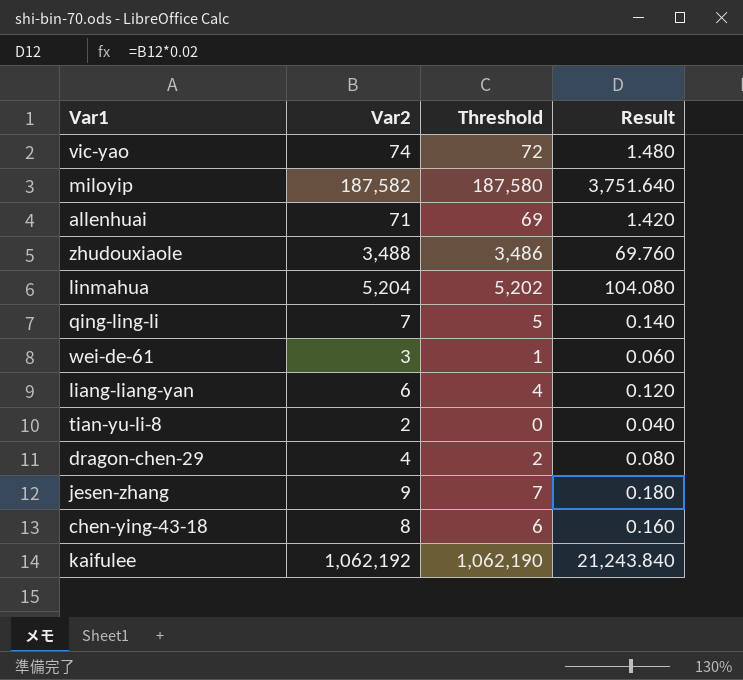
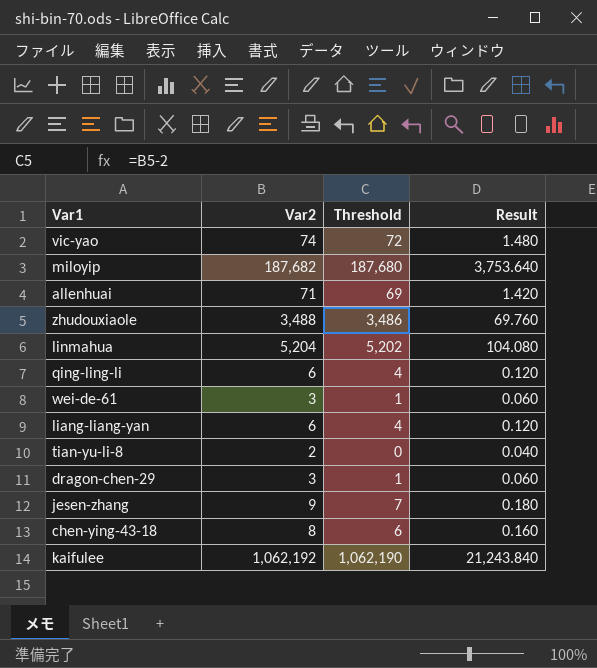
miloyip | Var2: 187,582 -> 187,682
miloyip | Threshold: 187,580 -> 187,680
miloyip | Result: 3,751.640 -> 3,753.640
qing-ling-li | Var2: 7 -> 6
qing-ling-li | Threshold: 5 -> 4
qing-ling-li | Result: 0.140 -> 0.120
dragon-chen-29 | Var2: 4 -> 3
dragon-chen-29 | Threshold: 2 -> 1
dragon-chen-29 | Result: 0.080 -> 0.060

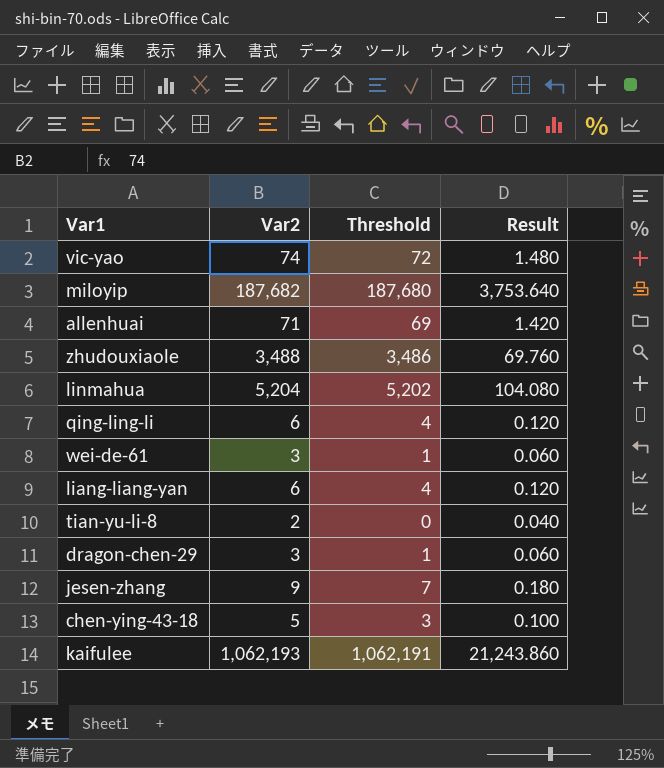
chen-ying-43-18 | Var2: 8 -> 5
chen-ying-43-18 | Threshold: 6 -> 3
chen-ying-43-18 | Result: 0.160 -> 0.100
kaifulee | Var2: 1,062,192 -> 1,062,193
kaifulee | Threshold: 1,062,190 -> 1,062,191
kaifulee | Result: 21,243.840 -> 21,243.860

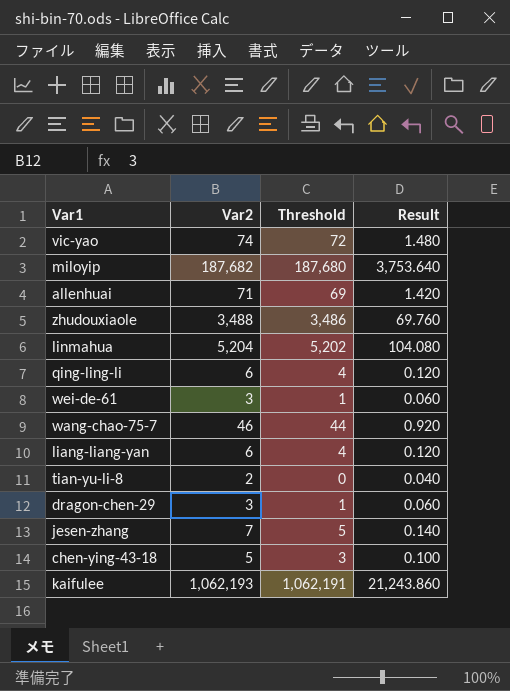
row wang-chao-75-7: none -> 46 | 44 | 0.920
jesen-zhang | Var2: 9 -> 7
jesen-zhang | Threshold: 7 -> 5
jesen-zhang | Result: 0.180 -> 0.140

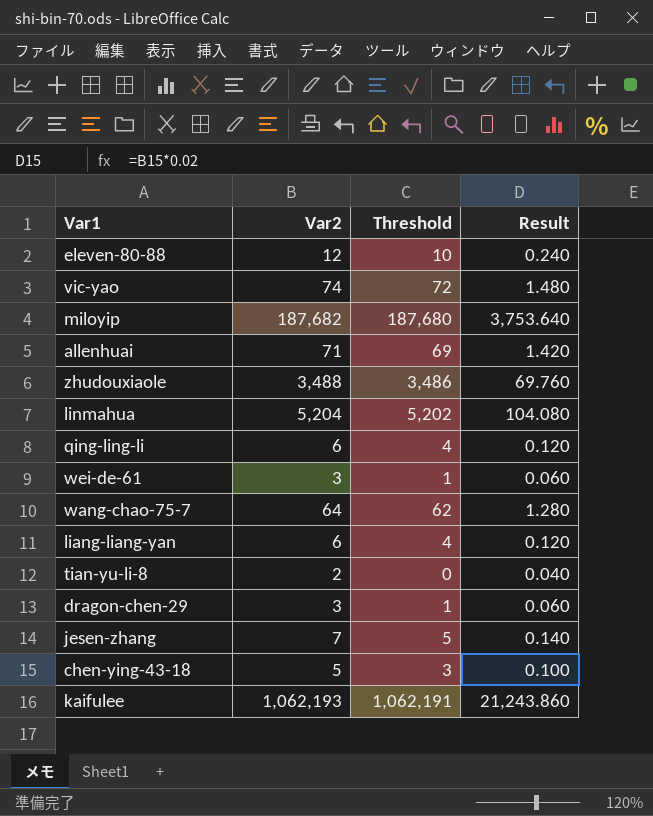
row eleven-80-88: none -> 12 | 10 | 0.240
wang-chao-75-7 | Var2: 46 -> 64
wang-chao-75-7 | Threshold: 44 -> 62
wang-chao-75-7 | Result: 0.920 -> 1.280

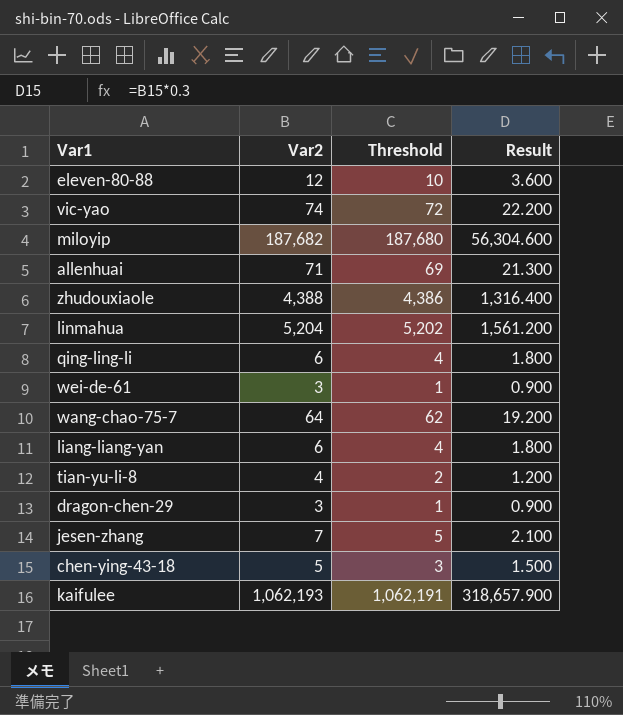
column Result | formula: [Var2] * 0.02 -> [Var2] * 0.3
zhudouxiaole | Var2: 3,488 -> 4,388
zhudouxiaole | Threshold: 3,486 -> 4,386
tian-yu-li-8 | Var2: 2 -> 4
tian-yu-li-8 | Threshold: 0 -> 2

